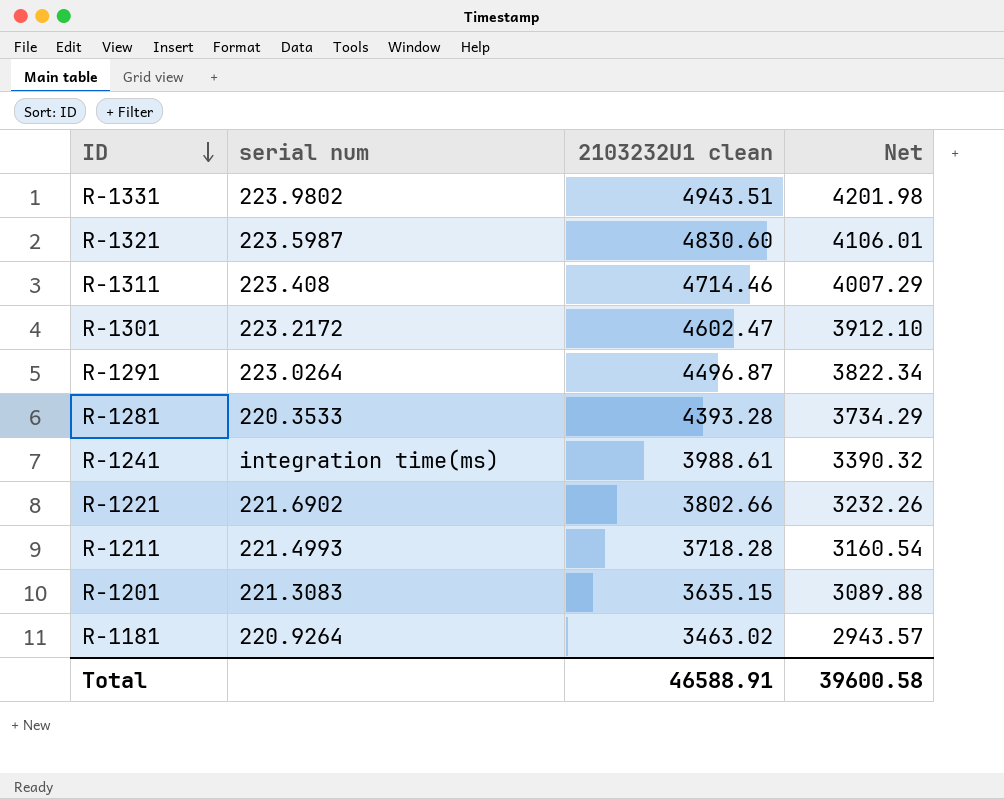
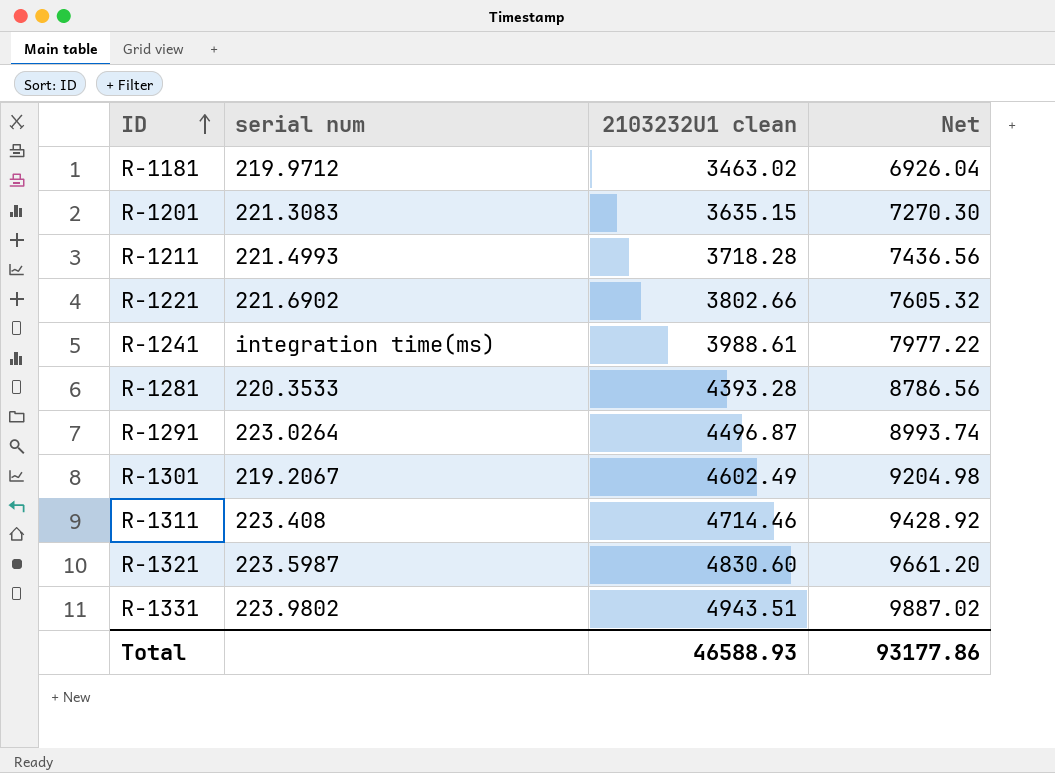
row order: ID descending -> ID ascending
column Net | formula: [2103232U1 clean] * 0.85 -> [2103232U1 clean] * 2
R-1181 | serial num: 220.9264 -> 219.9712
R-1301 | serial num: 223.2172 -> 219.2067
R-1301 | 2103232U1 clean: 4602.47 -> 4602.49
Total | 2103232U1 clean: 46588.91 -> 46588.93
Total | Net: 39600.58 -> 93177.86

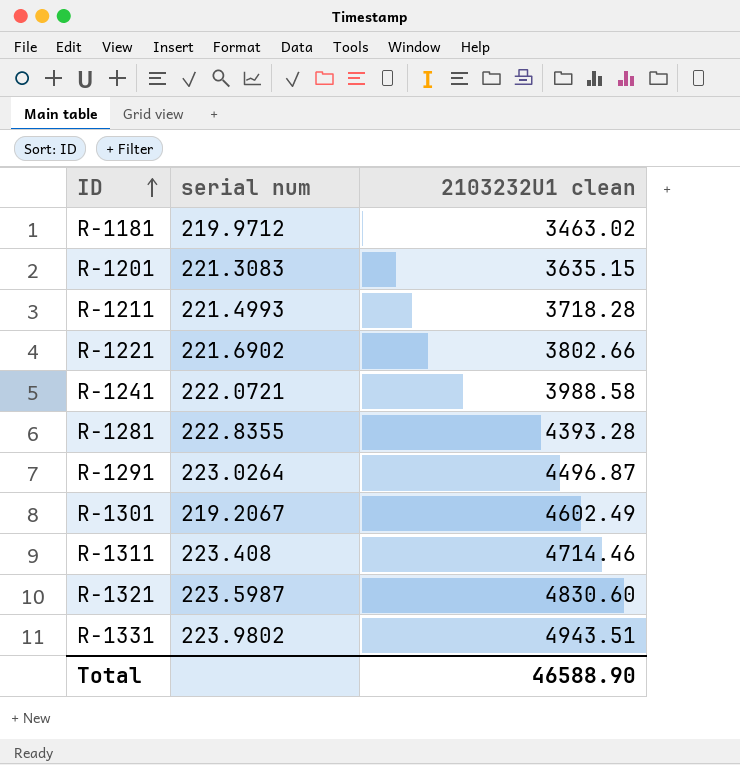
column Net | formula: [2103232U1 clean] * 2 -> none
R-1241 | serial num: integration time(ms) -> 222.0721
R-1241 | 2103232U1 clean: 3988.61 -> 3988.58
R-1281 | serial num: 220.3533 -> 222.8355
Total | 2103232U1 clean: 46588.93 -> 46588.90

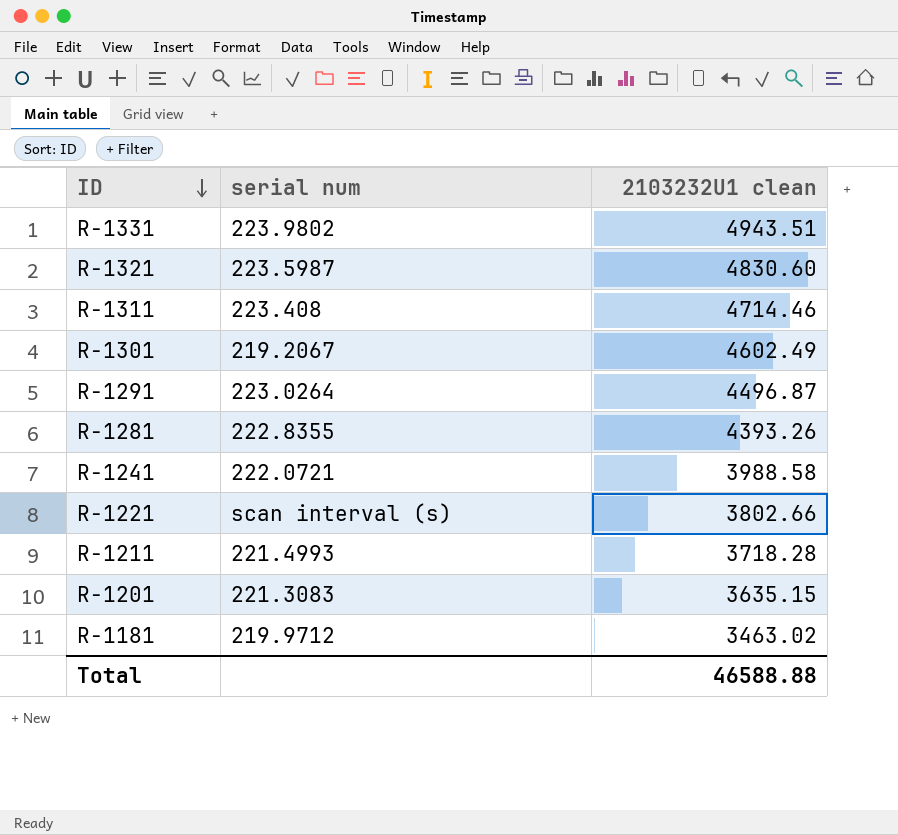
row order: ID ascending -> ID descending
R-1281 | 2103232U1 clean: 4393.28 -> 4393.26
R-1221 | serial num: 221.6902 -> scan interval (s)
Total | 2103232U1 clean: 46588.90 -> 46588.88

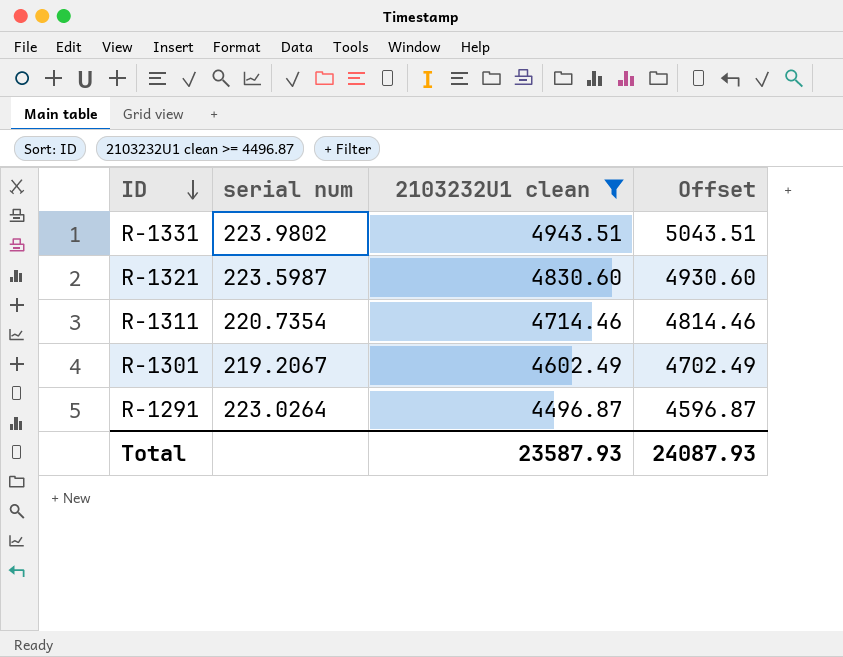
filter: none -> 2103232U1 clean >= 4496.87
column Offset | formula: none -> [2103232U1 clean] + 100
R-1311 | serial num: 223.408 -> 220.7354
Total | 2103232U1 clean: 46588.88 -> 23587.93

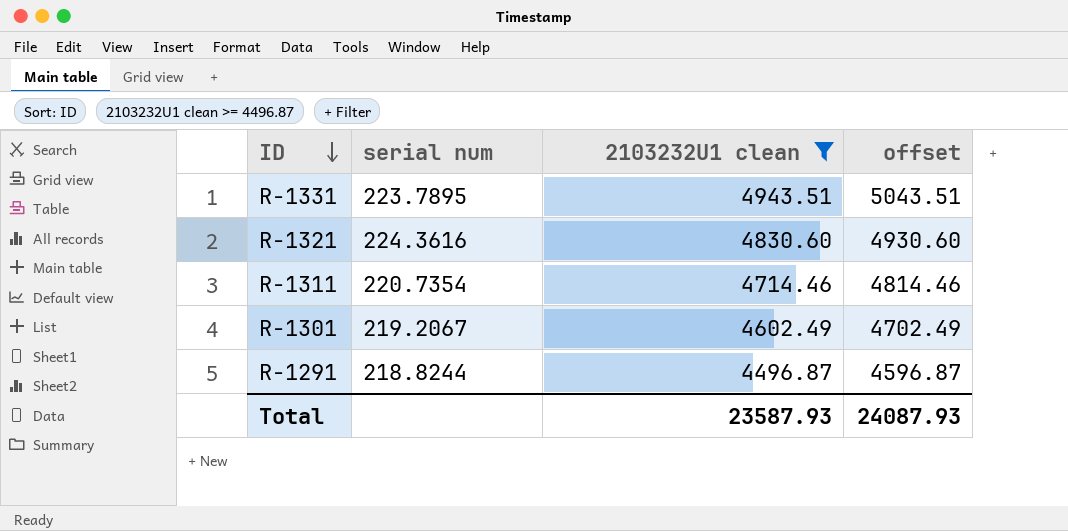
column name: Offset -> offset
R-1331 | serial num: 223.9802 -> 223.7895
R-1321 | serial num: 223.5987 -> 224.3616
R-1291 | serial num: 223.0264 -> 218.8244

